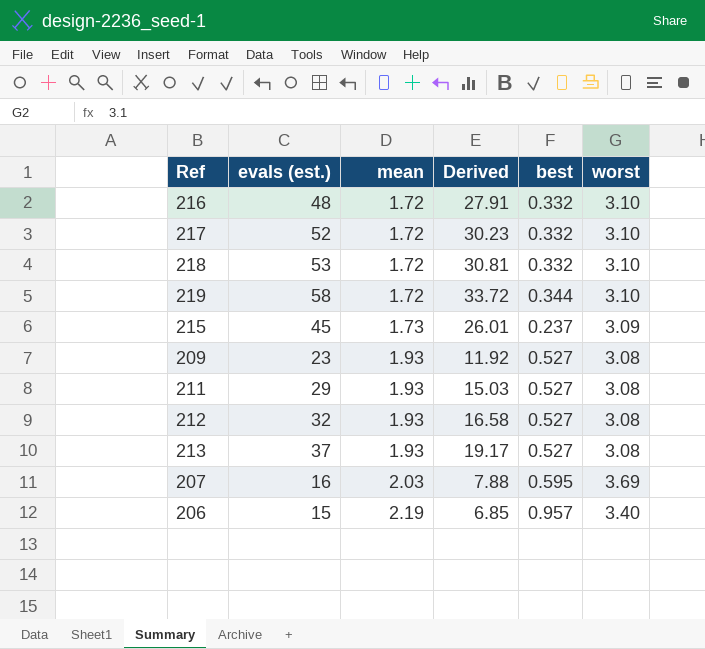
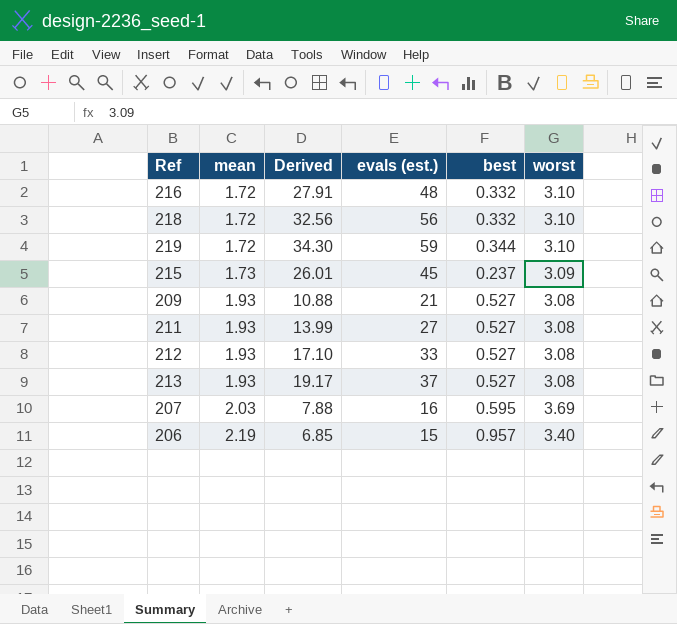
column evals (est.) | position: 2 -> 4
row 217: 52 | 1.72 | 30.23 | 0.332 | 3.10 -> none
218 | Derived: 30.81 -> 32.56
218 | evals (est.): 53 -> 56
219 | Derived: 33.72 -> 34.30
219 | evals (est.): 58 -> 59
209 | Derived: 11.92 -> 10.88
209 | evals (est.): 23 -> 21
211 | Derived: 15.03 -> 13.99
211 | evals (est.): 29 -> 27
212 | Derived: 16.58 -> 17.10
212 | evals (est.): 32 -> 33

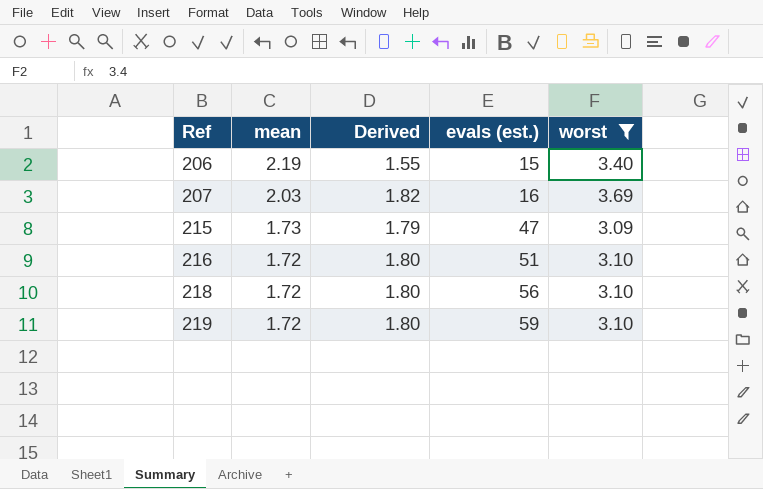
filter: none -> worst != 3.08
row order: mean ascending -> Ref ascending
column best | position: 5 -> none
column Derived | formula: [evals (est.)] / [mean] -> [worst] / [mean]
215 | evals (est.): 45 -> 47
216 | evals (est.): 48 -> 51

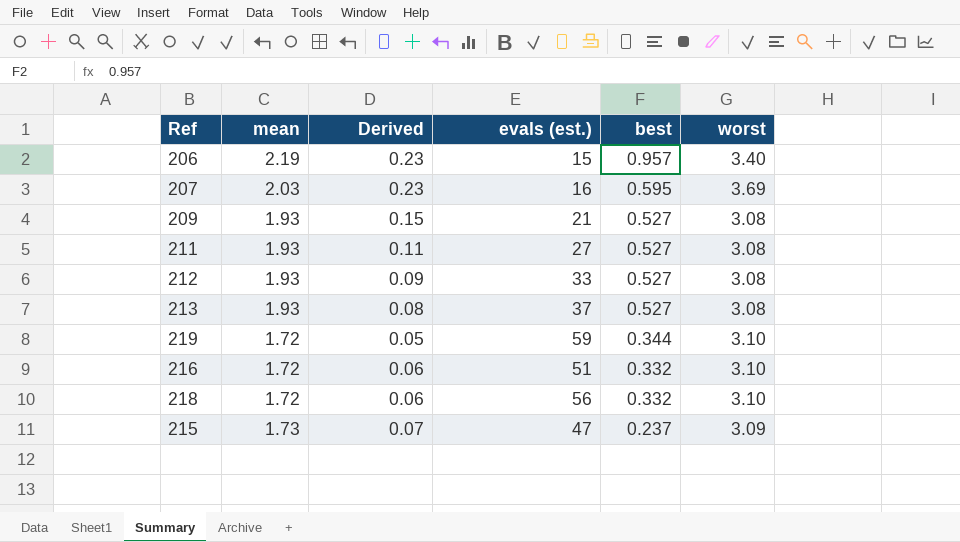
filter: worst != 3.08 -> none
row order: Ref ascending -> best descending
column Derived | formula: [worst] / [mean] -> [worst] / [evals (est.)]
column best | position: none -> 5

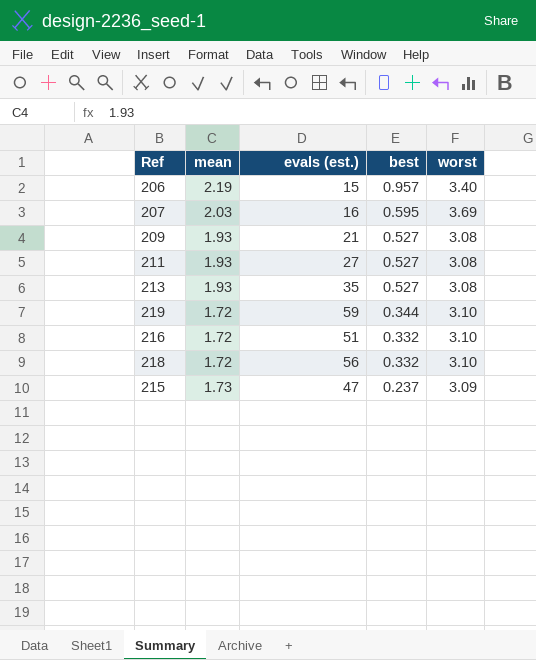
column Derived | formula: [worst] / [evals (est.)] -> none
row 212: 1.93 | 0.09 | 33 | 0.527 | 3.08 -> none
213 | evals (est.): 37 -> 35

